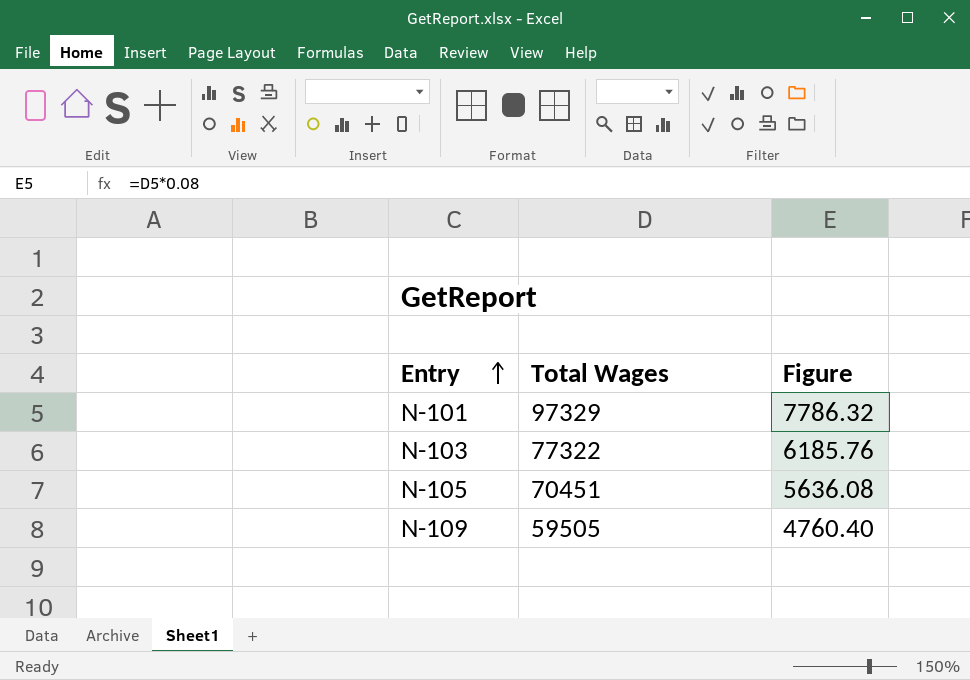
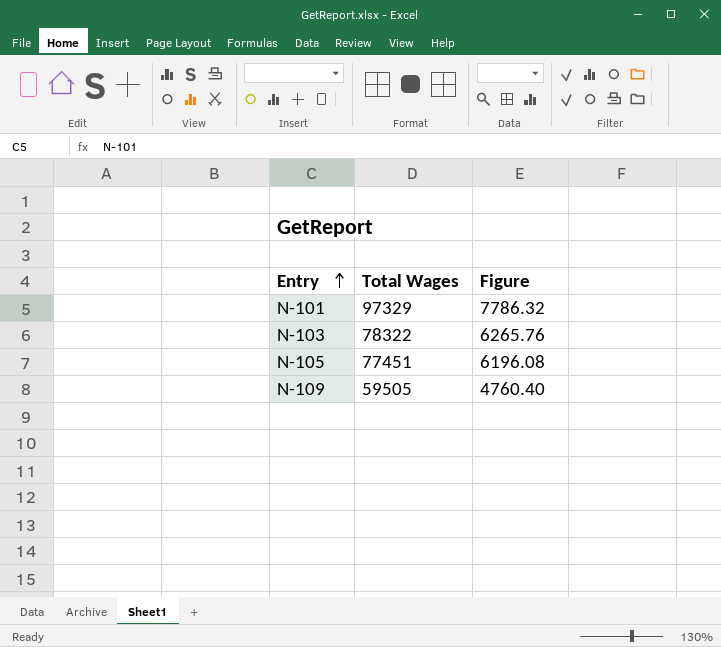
N-103 | Total Wages: 77322 -> 78322
N-103 | Figure: 6185.76 -> 6265.76
N-105 | Total Wages: 70451 -> 77451
N-105 | Figure: 5636.08 -> 6196.08

